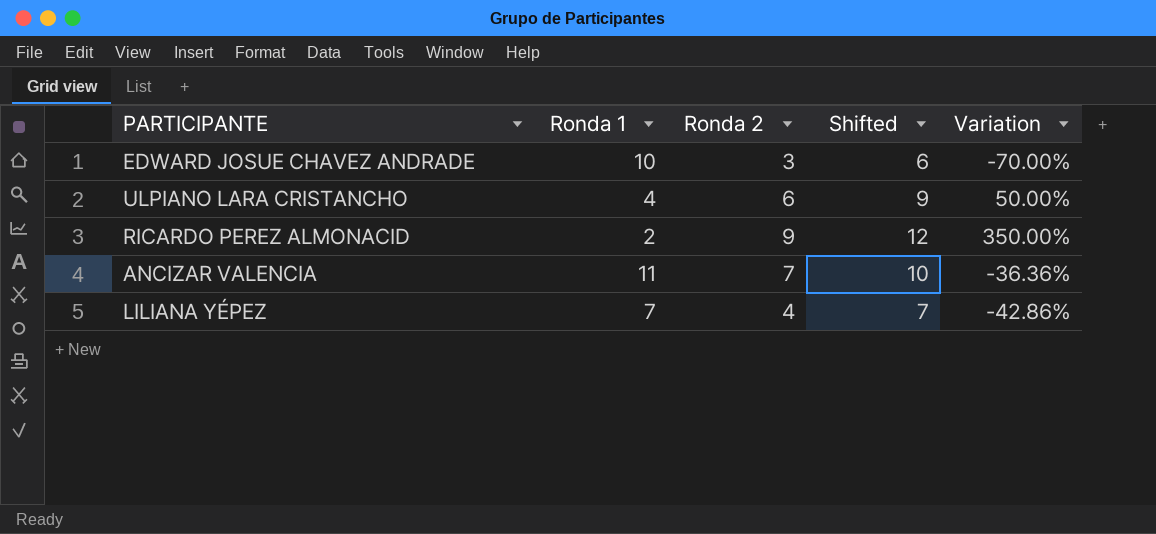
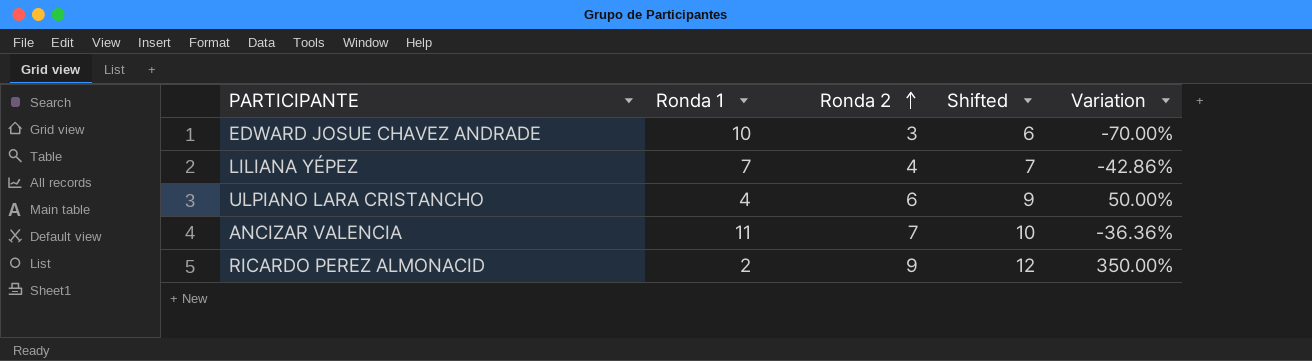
row order: none -> Ronda 2 ascending

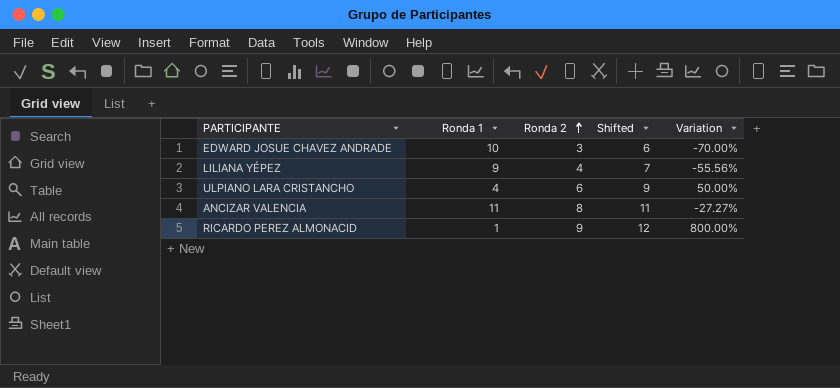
LILIANA YÉPEZ | Ronda 1: 7 -> 9
LILIANA YÉPEZ | Variation: -42.86% -> -55.56%
ANCIZAR VALENCIA | Ronda 2: 7 -> 8
ANCIZAR VALENCIA | Shifted: 10 -> 11
ANCIZAR VALENCIA | Variation: -36.36% -> -27.27%
RICARDO PEREZ ALMONACID | Ronda 1: 2 -> 1
RICARDO PEREZ ALMONACID | Variation: 350.00% -> 800.00%

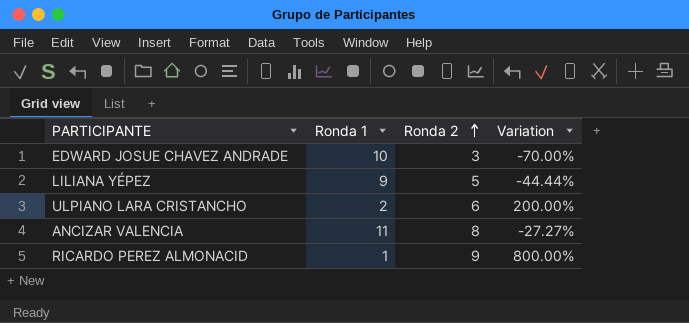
column Shifted | formula: [Ronda 2] + 3 -> none
LILIANA YÉPEZ | Ronda 2: 4 -> 5
LILIANA YÉPEZ | Variation: -55.56% -> -44.44%
ULPIANO LARA CRISTANCHO | Ronda 1: 4 -> 2
ULPIANO LARA CRISTANCHO | Variation: 50.00% -> 200.00%

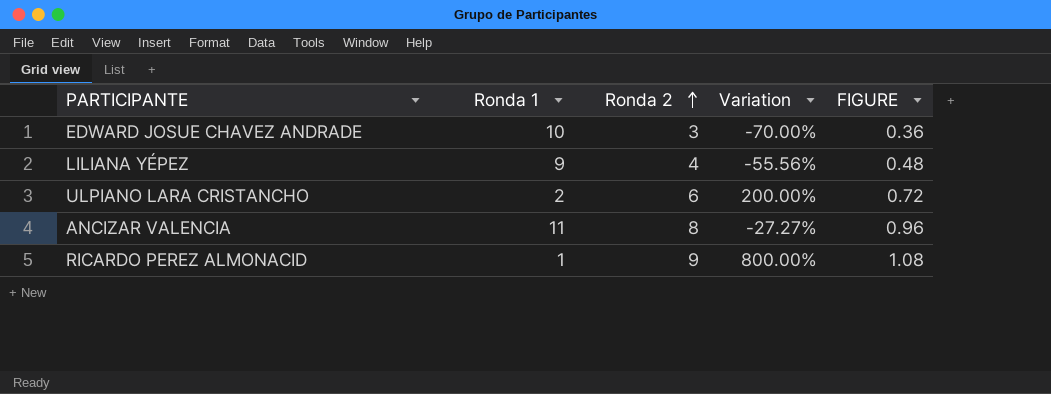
column FIGURE | formula: none -> [Ronda 2] * 0.12
LILIANA YÉPEZ | Ronda 2: 5 -> 4
LILIANA YÉPEZ | Variation: -44.44% -> -55.56%

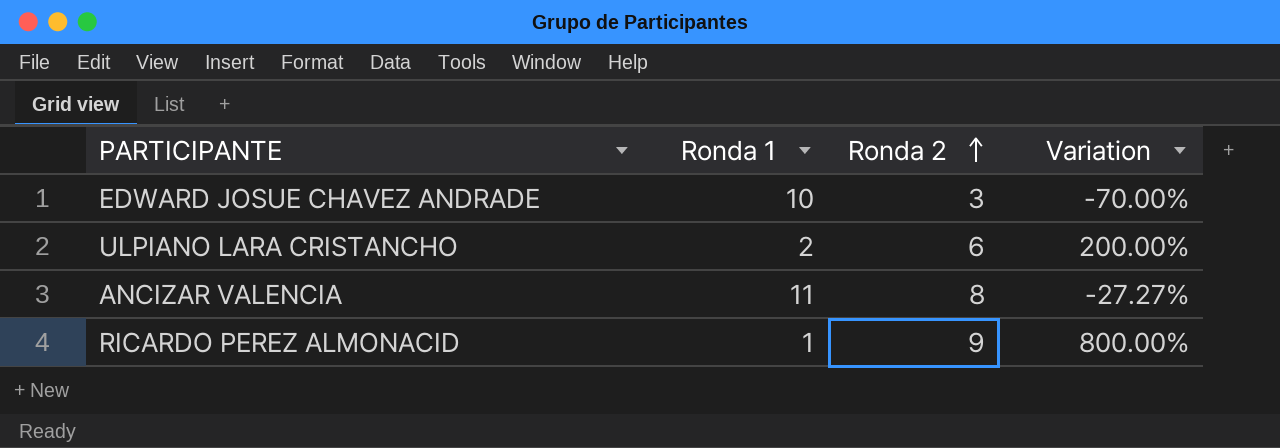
column FIGURE | formula: [Ronda 2] * 0.12 -> none
row LILIANA YÉPEZ: 9 | 4 | -55.56% | 0.48 -> none

